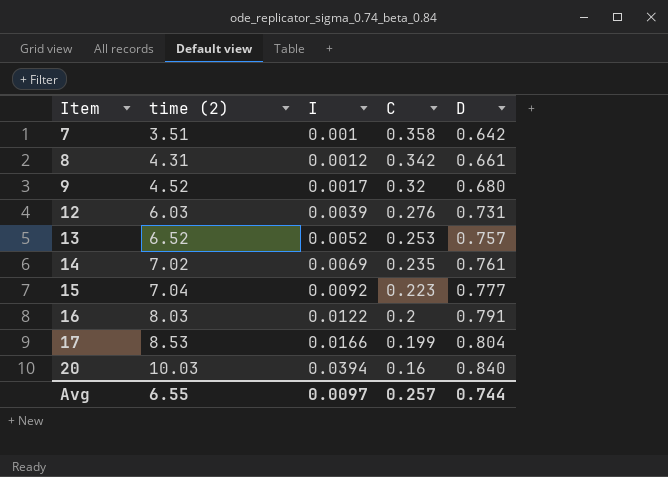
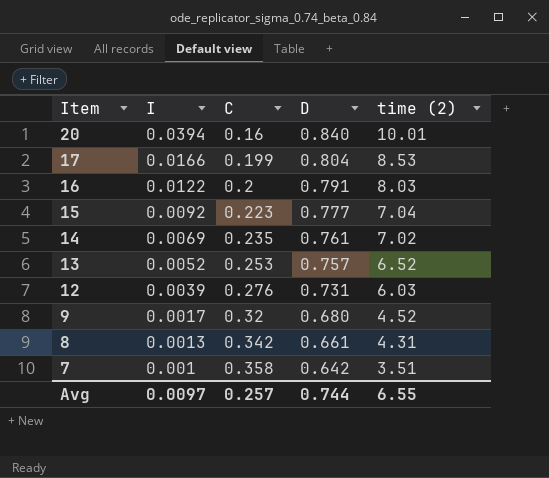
row order: Item ascending -> Item descending
column time (2) | position: 2 -> 5
20 | time (2): 10.03 -> 10.01
8 | I: 0.0012 -> 0.0013

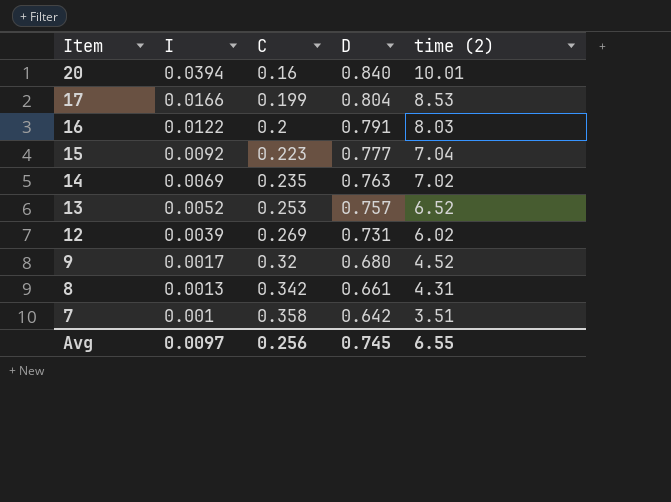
14 | D: 0.761 -> 0.763
12 | C: 0.276 -> 0.269
12 | time (2): 6.03 -> 6.02
Avg | C: 0.257 -> 0.256
Avg | D: 0.744 -> 0.745

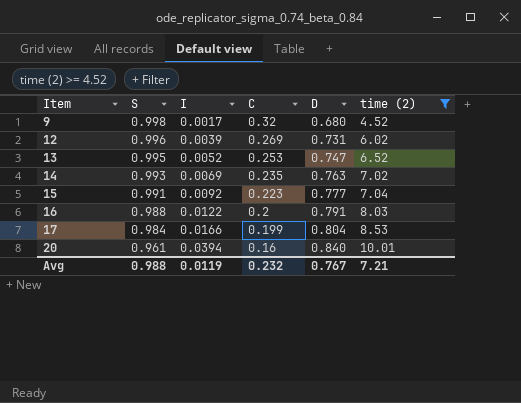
filter: none -> time (2) >= 4.52
row order: Item descending -> Item ascending
column S | position: none -> 2
13 | D: 0.757 -> 0.747
Avg | I: 0.0097 -> 0.0119
Avg | C: 0.256 -> 0.232
Avg | D: 0.745 -> 0.767
Avg | time (2): 6.55 -> 7.21

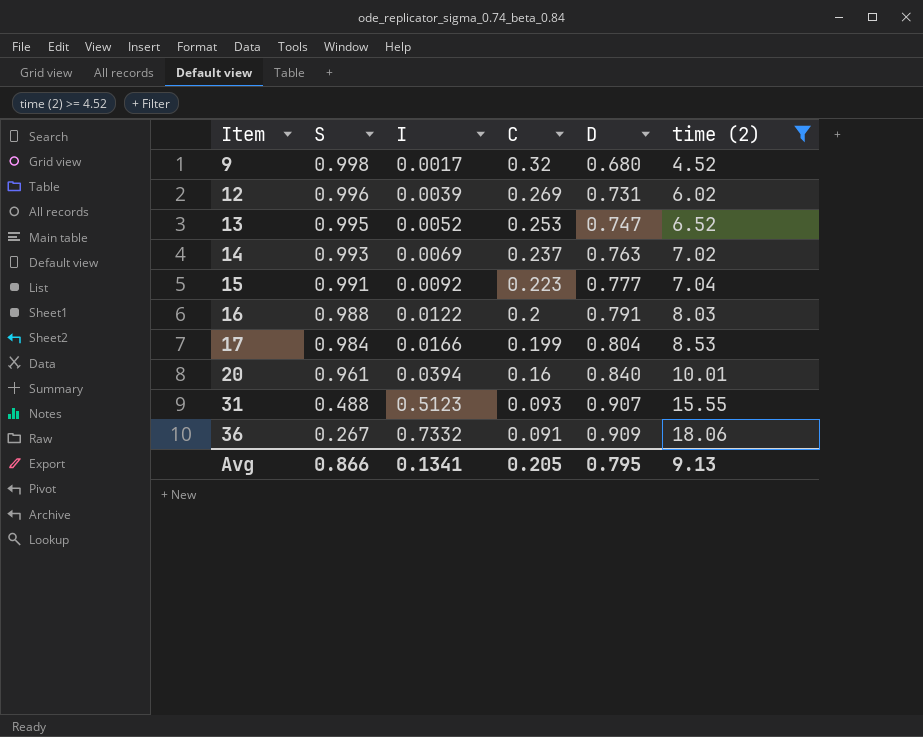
14 | C: 0.235 -> 0.237
row 31: none -> 0.488 | 0.5123 | 0.093 | 0.907 | 15.55
row 36: none -> 0.267 | 0.7332 | 0.091 | 0.909 | 18.06
Avg | S: 0.988 -> 0.866
Avg | I: 0.0119 -> 0.1341
Avg | C: 0.232 -> 0.205
Avg | D: 0.767 -> 0.795
Avg | time (2): 7.21 -> 9.13

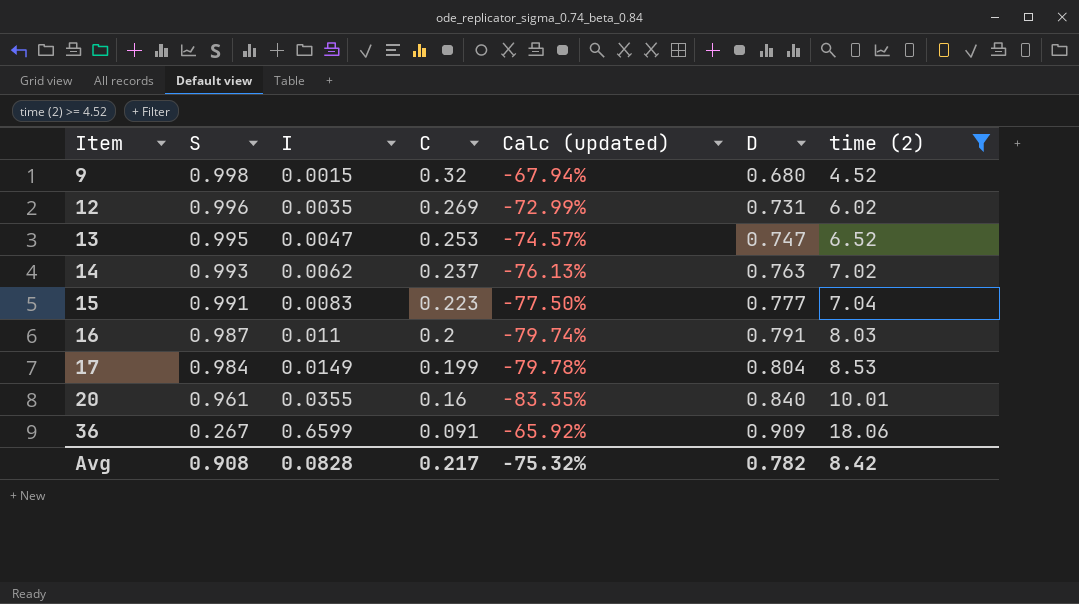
column Calc (updated) | formula: none -> ([C] - [S]) / [S]
row 31: 0.488 | 0.5123 | 0.093 | 0.907 | 15.55 -> none
9 | I: 0.0017 -> 0.0015
12 | I: 0.0039 -> 0.0035
13 | I: 0.0052 -> 0.0047
14 | I: 0.0069 -> 0.0062
15 | I: 0.0092 -> 0.0083
16 | S: 0.988 -> 0.987
16 | I: 0.0122 -> 0.011
17 | I: 0.0166 -> 0.0149
20 | I: 0.0394 -> 0.0355
36 | I: 0.7332 -> 0.6599
Avg | S: 0.866 -> 0.908
Avg | I: 0.1341 -> 0.0828
Avg | C: 0.205 -> 0.217
Avg | D: 0.795 -> 0.782
Avg | time (2): 9.13 -> 8.42

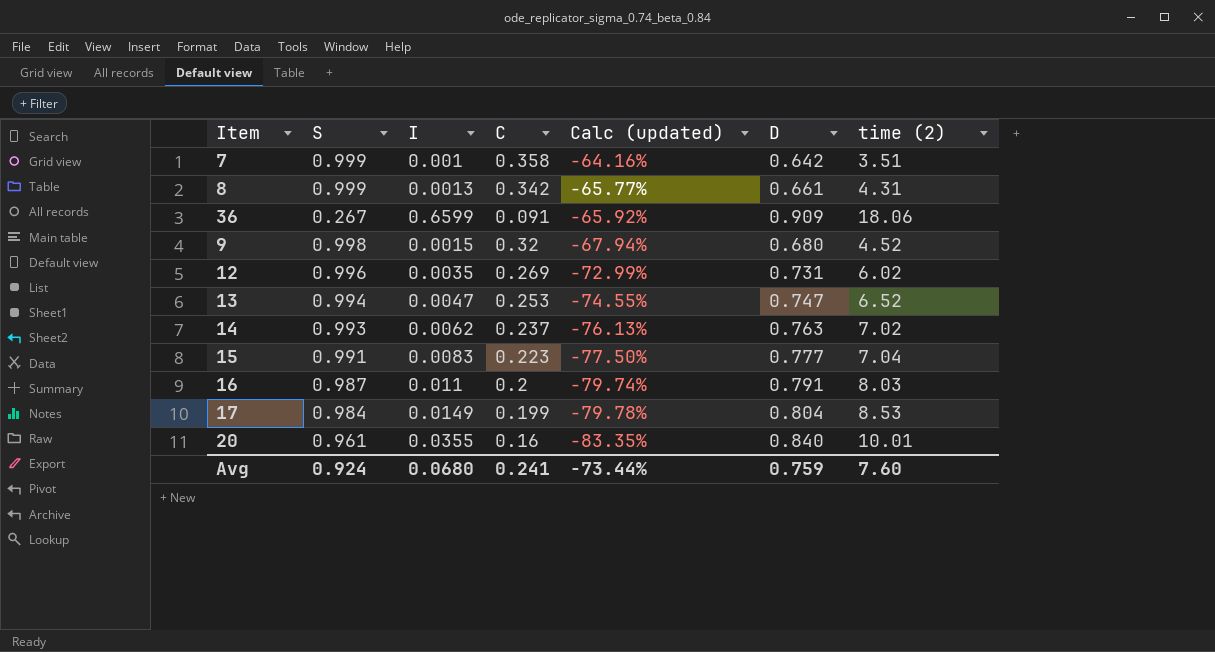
filter: time (2) >= 4.52 -> none
row order: Item ascending -> Calc (updated) descending
13 | S: 0.995 -> 0.994
13 | Calc (updated): -74.57% -> -74.55%
Avg | S: 0.908 -> 0.924
Avg | I: 0.0828 -> 0.0680
Avg | C: 0.217 -> 0.241
Avg | Calc (updated): -75.32% -> -73.44%
Avg | D: 0.782 -> 0.759
Avg | time (2): 8.42 -> 7.60

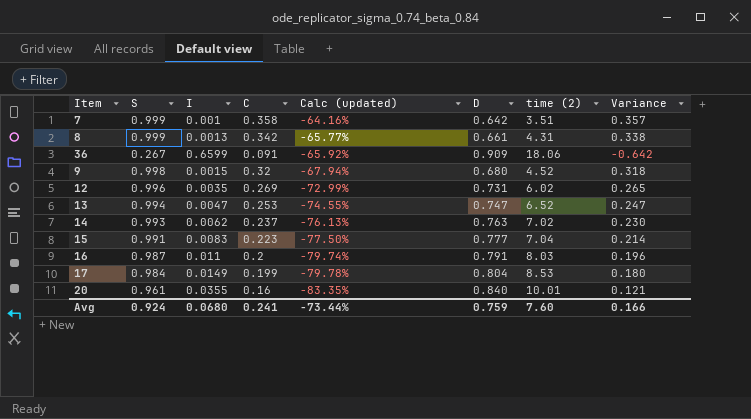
column Variance | formula: none -> [S] - [D]

